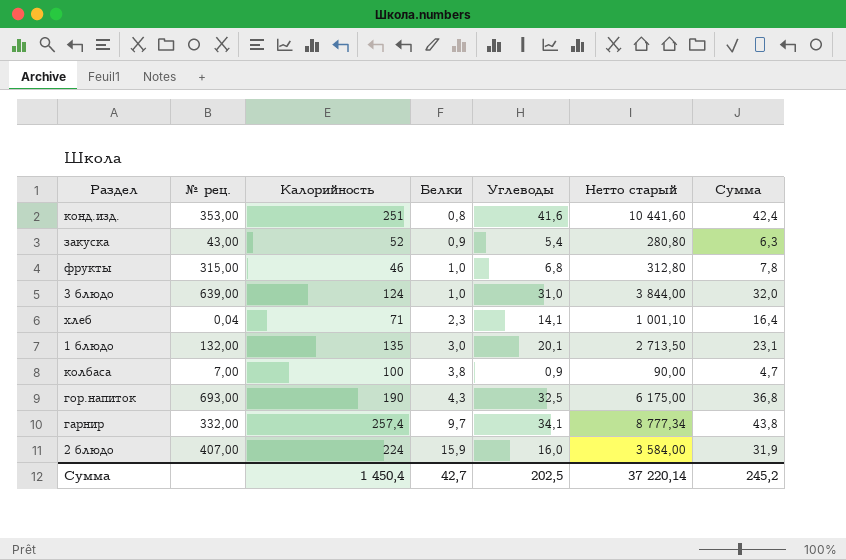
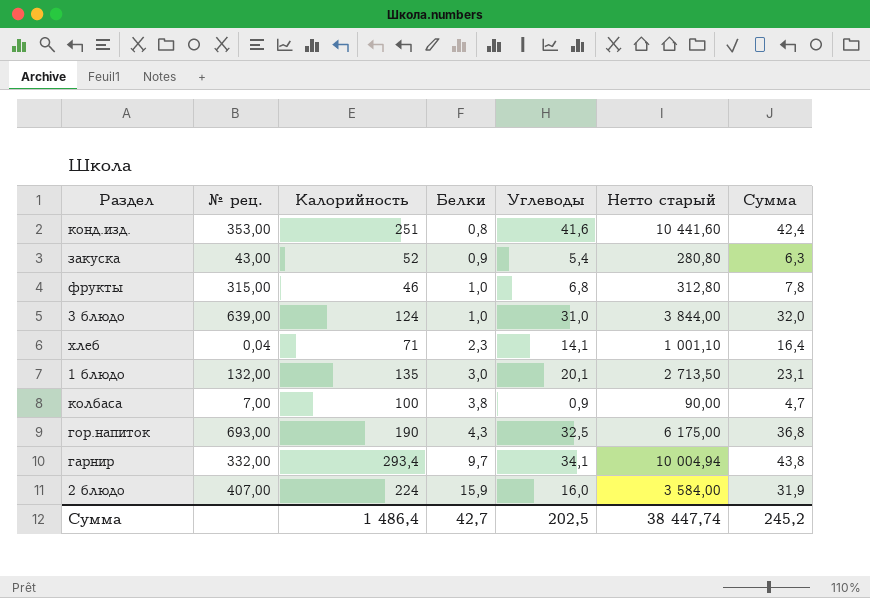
гарнир | Калорийность: 257,4 -> 293,4
гарнир | Нетто старый: 8 777,34 -> 10 004,94
Сумма | Калорийность: 1 450,4 -> 1 486,4
Сумма | Нетто старый: 37 220,14 -> 38 447,74

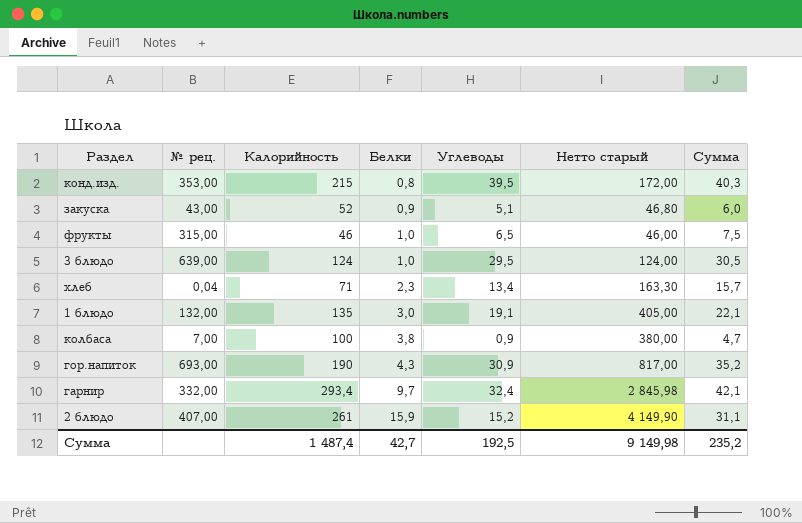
column Нетто старый | formula: [Калорийность] * [Углеводы] -> [Калорийность] * [Белки]
конд.изд. | Калорийность: 251 -> 215
конд.изд. | Углеводы: 41,6 -> 39,5
конд.изд. | Сумма: 42,4 -> 40,3
закуска | Углеводы: 5,4 -> 5,1
закуска | Сумма: 6,3 -> 6,0
фрукты | Углеводы: 6,8 -> 6,5
фрукты | Сумма: 7,8 -> 7,5
3 блюдо | Углеводы: 31,0 -> 29,5
3 блюдо | Сумма: 32,0 -> 30,5
хлеб | Углеводы: 14,1 -> 13,4
хлеб | Сумма: 16,4 -> 15,7
1 блюдо | Углеводы: 20,1 -> 19,1
1 блюдо | Сумма: 23,1 -> 22,1
гор.напиток | Углеводы: 32,5 -> 30,9
гор.напиток | Сумма: 36,8 -> 35,2
гарнир | Углеводы: 34,1 -> 32,4
гарнир | Сумма: 43,8 -> 42,1
2 блюдо | Калорийность: 224 -> 261
2 блюдо | Углеводы: 16,0 -> 15,2
2 блюдо | Сумма: 31,9 -> 31,1
Сумма | Калорийность: 1 486,4 -> 1 487,4
Сумма | Углеводы: 202,5 -> 192,5
Сумма | Нетто старый: 38 447,74 -> 9 149,98
Сумма | Сумма: 245,2 -> 235,2

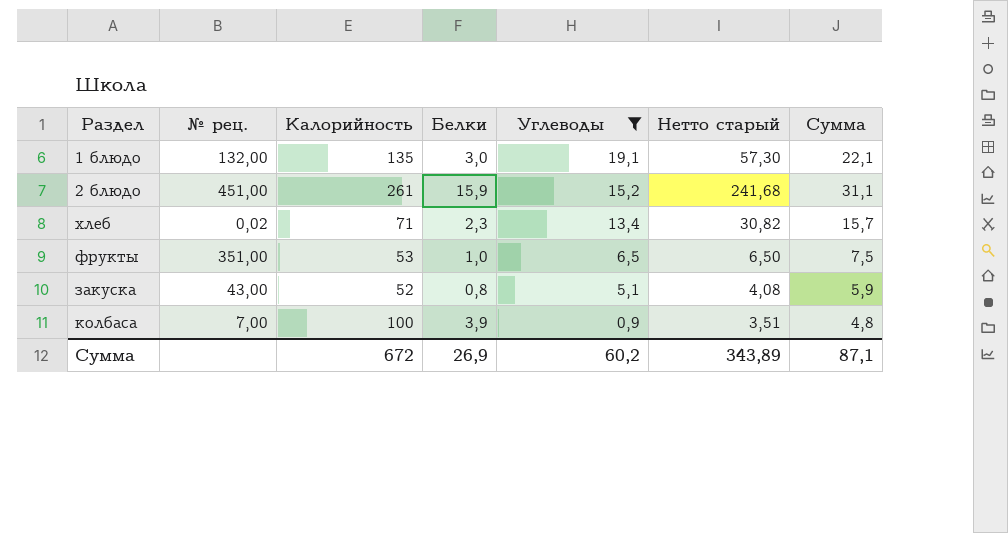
filter: none -> Углеводы <= 19,1
row order: Белки ascending -> Углеводы descending
column Нетто старый | formula: [Калорийность] * [Белки] -> [Белки] * [Углеводы]
2 блюдо | № рец.: 407,00 -> 451,00
хлеб | № рец.: 0,04 -> 0,02
фрукты | № рец.: 315,00 -> 351,00
фрукты | Калорийность: 46 -> 53
закуска | Белки: 0,9 -> 0,8
закуска | Сумма: 6,0 -> 5,9
колбаса | Белки: 3,8 -> 3,9
колбаса | Сумма: 4,7 -> 4,8
Сумма | Калорийность: 1 487,4 -> 672
Сумма | Белки: 42,7 -> 26,9
Сумма | Углеводы: 192,5 -> 60,2
Сумма | Нетто старый: 9 149,98 -> 343,89
Сумма | Сумма: 235,2 -> 87,1

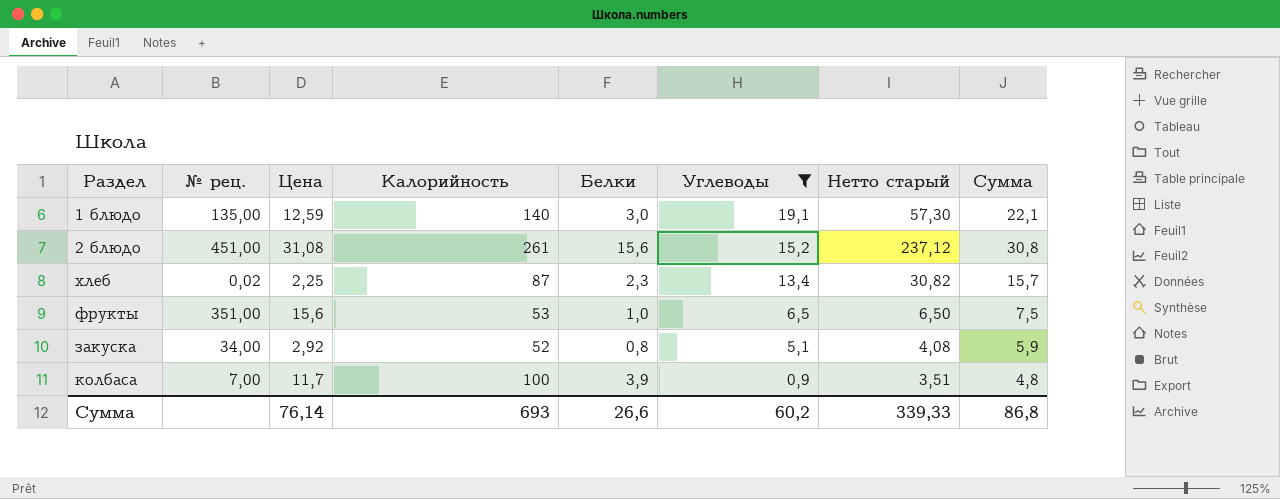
column Цена | position: none -> 3
1 блюдо | № рец.: 132,00 -> 135,00
1 блюдо | Калорийность: 135 -> 140
2 блюдо | Белки: 15,9 -> 15,6
2 блюдо | Нетто старый: 241,68 -> 237,12
2 блюдо | Сумма: 31,1 -> 30,8
хлеб | Калорийность: 71 -> 87
закуска | № рец.: 43,00 -> 34,00
Сумма | Калорийность: 672 -> 693
Сумма | Белки: 26,9 -> 26,6
Сумма | Нетто старый: 343,89 -> 339,33
Сумма | Сумма: 87,1 -> 86,8

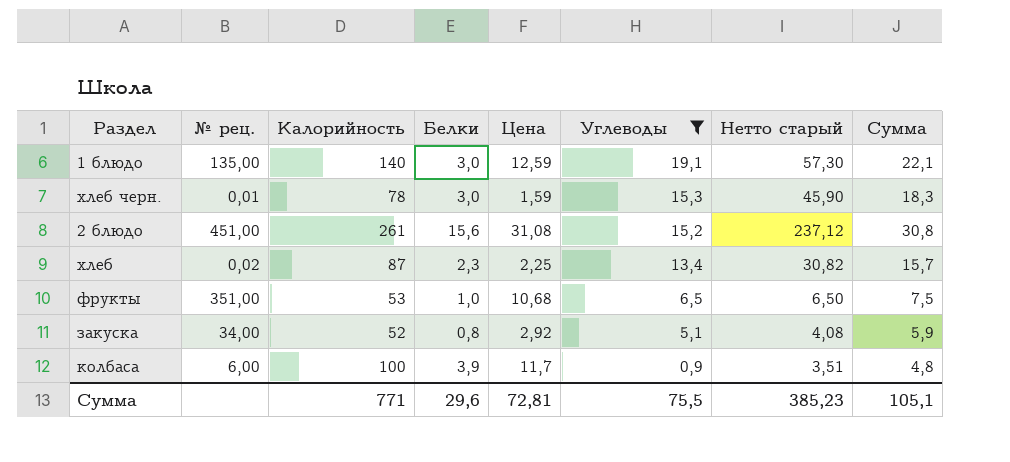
column Цена | position: 3 -> 5
row хлеб черн.: none -> 0,01 | 78 | 3,0 | 1,59 | 15,3 | 45,90 | 18,3
фрукты | Цена: 15,6 -> 10,68
колбаса | № рец.: 7,00 -> 6,00
Сумма | Калорийность: 693 -> 771
Сумма | Белки: 26,6 -> 29,6
Сумма | Цена: 76,14 -> 72,81
Сумма | Углеводы: 60,2 -> 75,5
Сумма | Нетто старый: 339,33 -> 385,23
Сумма | Сумма: 86,8 -> 105,1

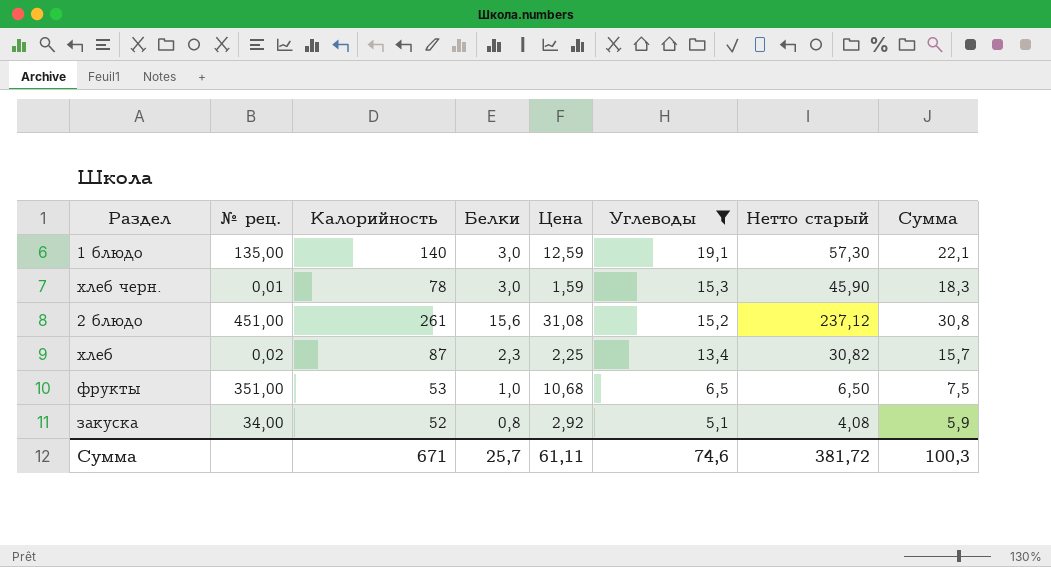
row колбаса: 6,00 | 100 | 3,9 | 11,7 | 0,9 | 3,51 | 4,8 -> none
Сумма | Калорийность: 771 -> 671
Сумма | Белки: 29,6 -> 25,7
Сумма | Цена: 72,81 -> 61,11
Сумма | Углеводы: 75,5 -> 74,6
Сумма | Нетто старый: 385,23 -> 381,72
Сумма | Сумма: 105,1 -> 100,3

